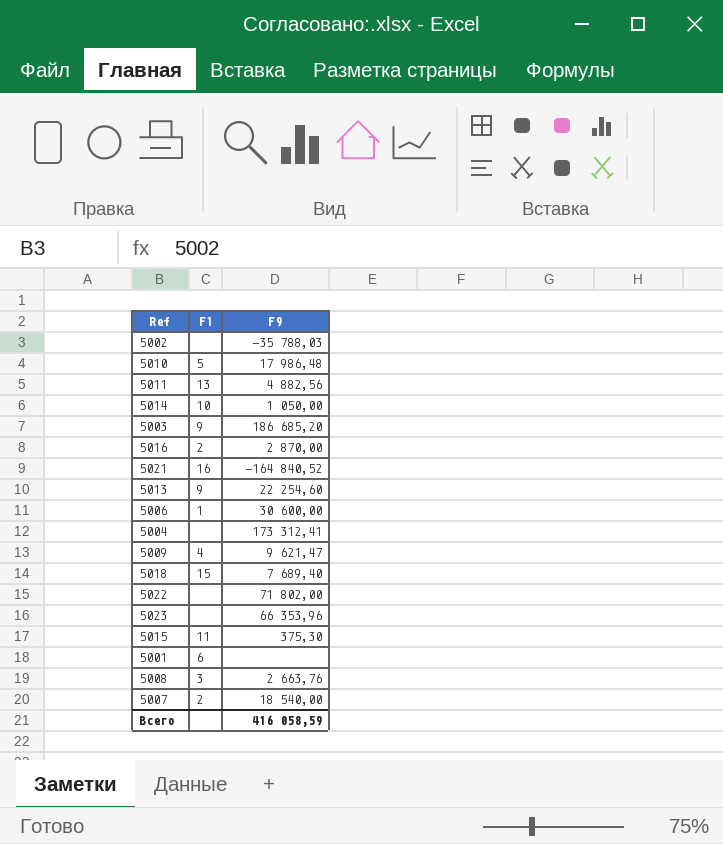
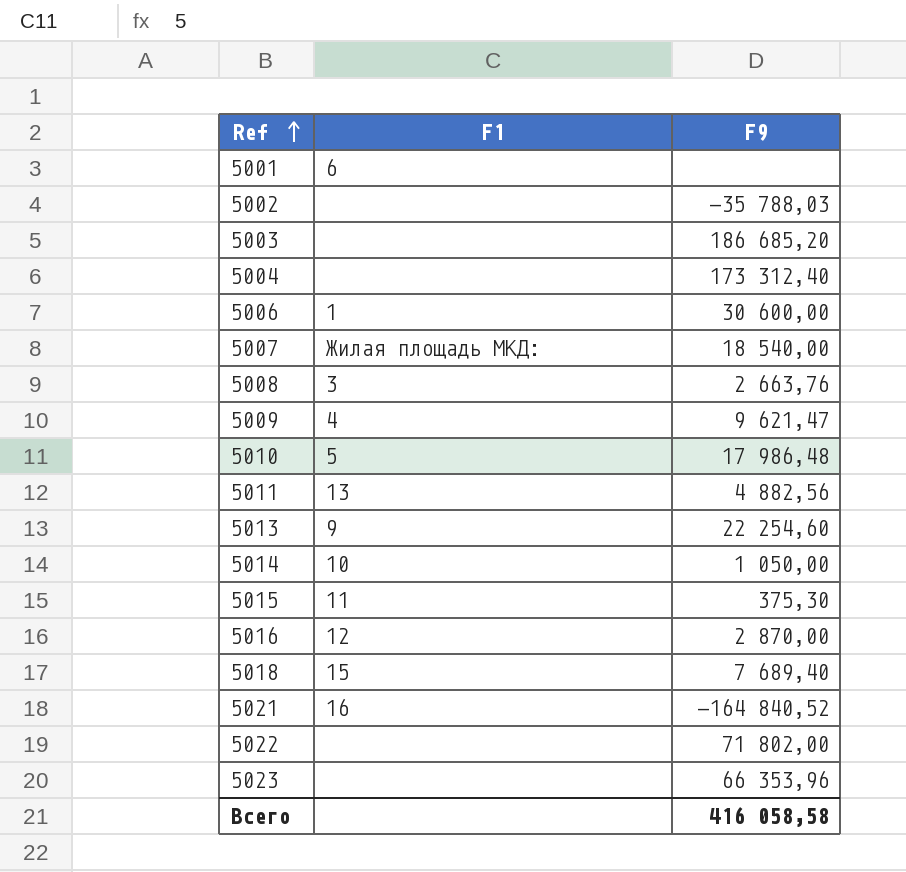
row order: none -> Ref ascending
5003 | F1: 9 -> none
5004 | F9: 173 312,41 -> 173 312,40
5007 | F1: 2 -> Жилая площадь МКД:
5016 | F1: 2 -> 12
Всего | F9: 416 058,59 -> 416 058,58

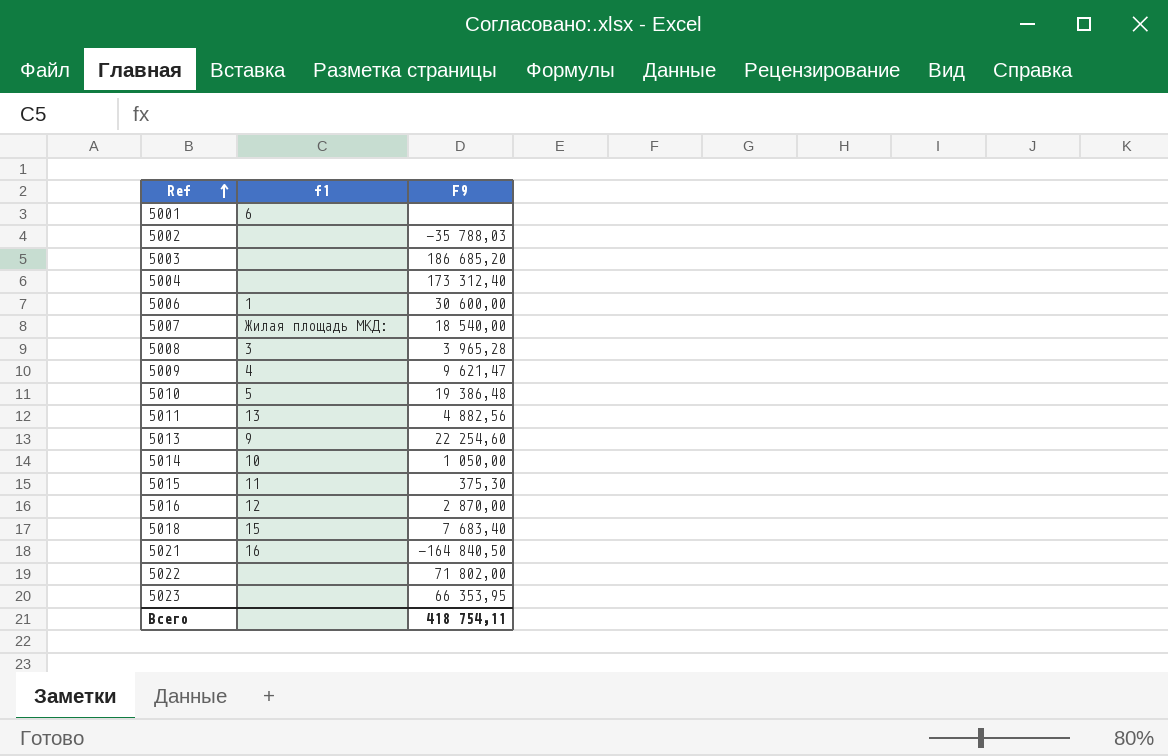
column name: F1 -> f1
5008 | F9: 2 663,76 -> 3 965,28
5010 | F9: 17 986,48 -> 19 386,48
5018 | F9: 7 689,40 -> 7 683,40
5021 | F9: -164 840,52 -> -164 840,50
5023 | F9: 66 353,96 -> 66 353,95
Всего | F9: 416 058,58 -> 418 754,11

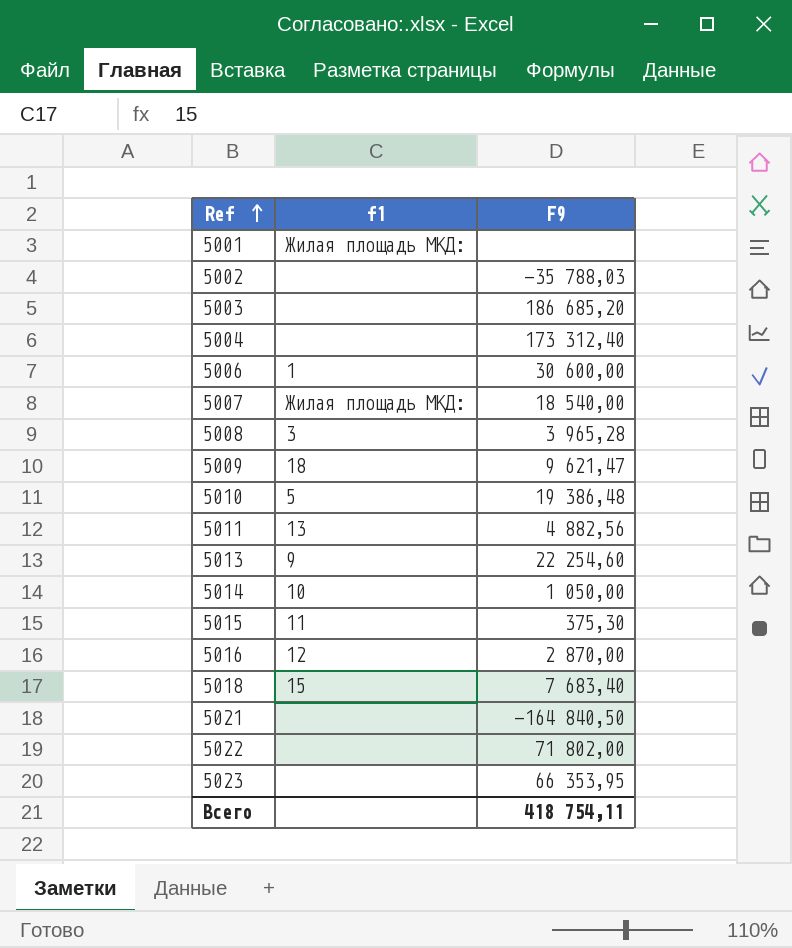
5001 | f1: 6 -> Жилая площадь МКД:
5009 | f1: 4 -> 18
5021 | f1: 16 -> none

